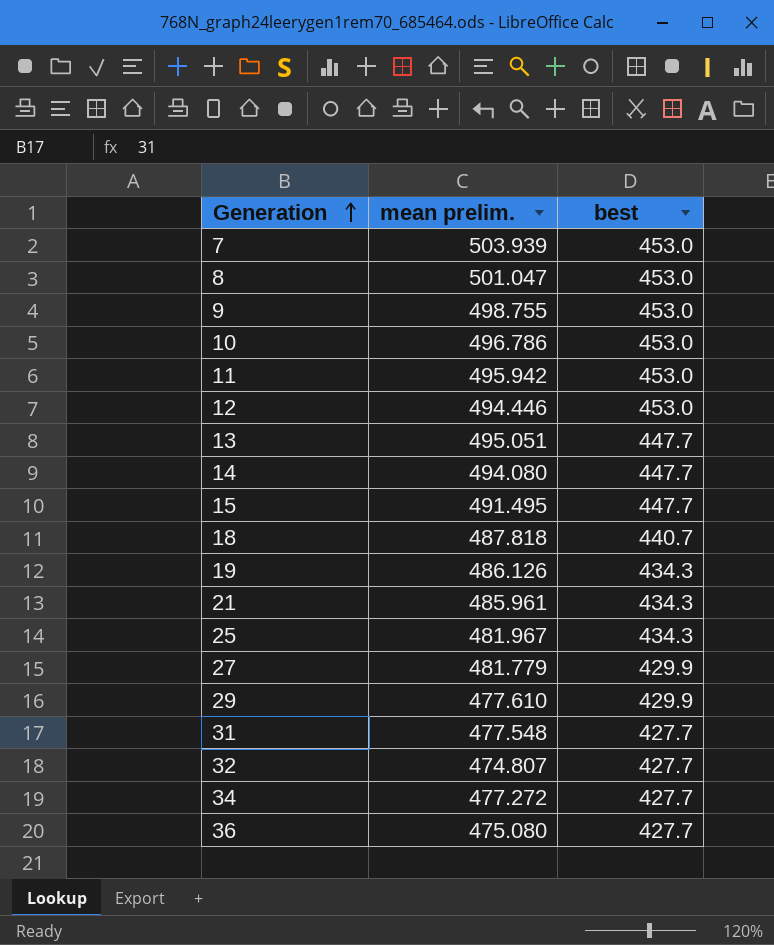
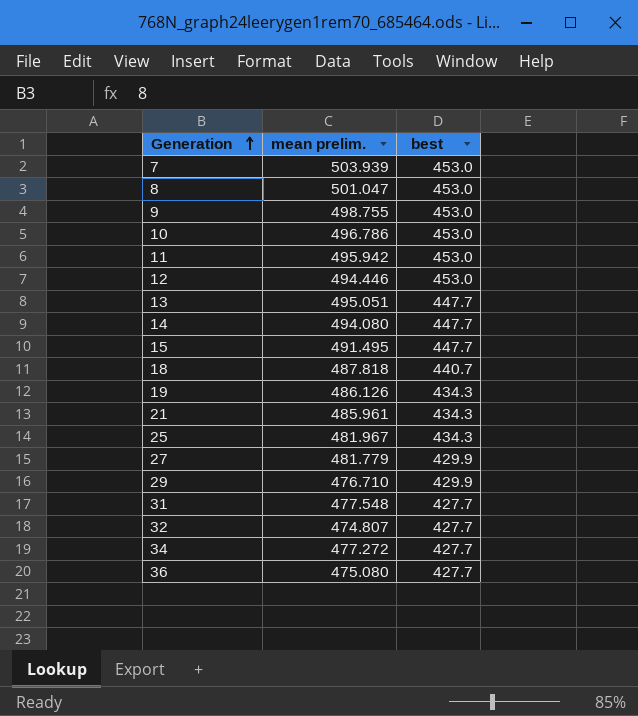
29 | mean prelim.: 477.610 -> 476.710

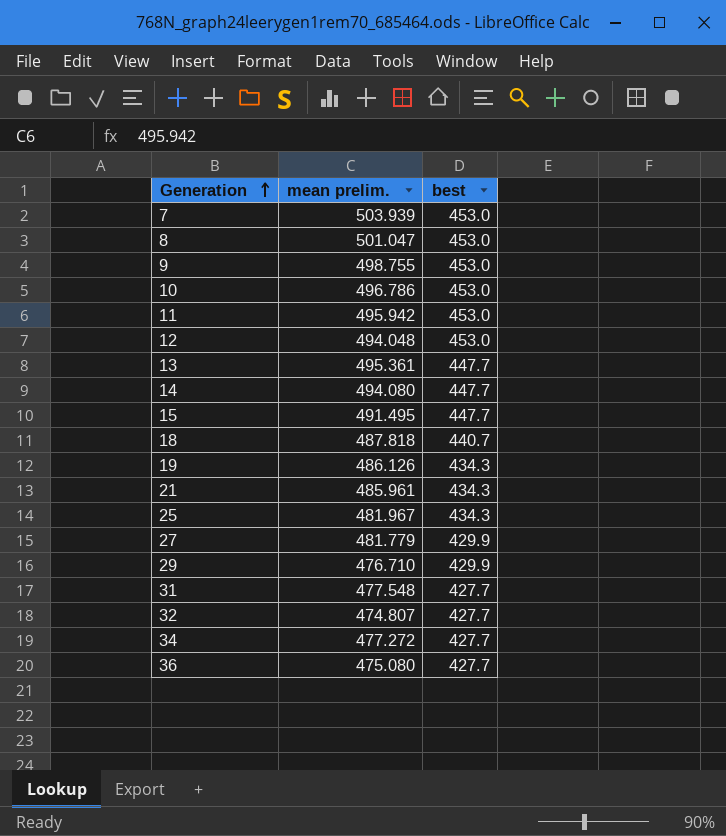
12 | mean prelim.: 494.446 -> 494.048
13 | mean prelim.: 495.051 -> 495.361

